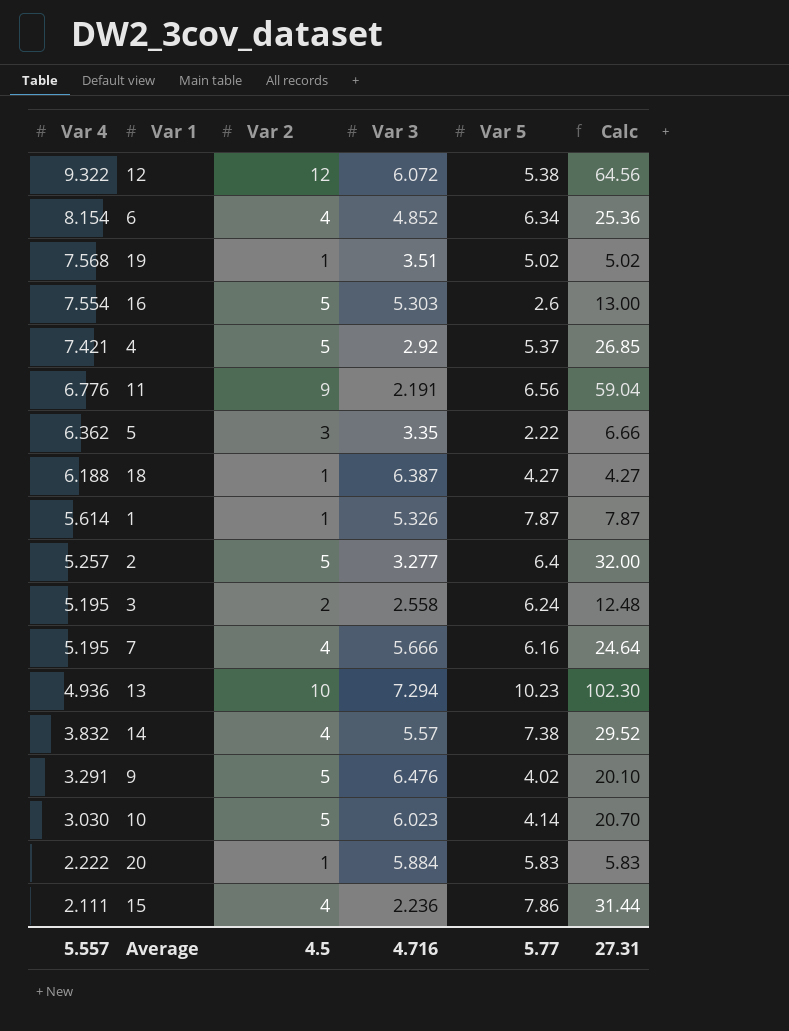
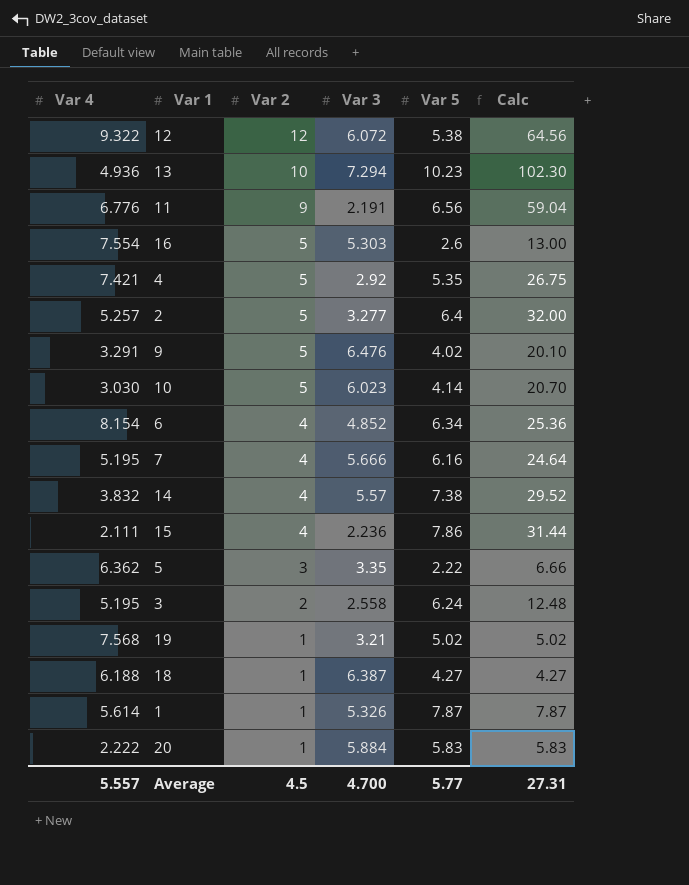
row order: Var 4 descending -> Var 2 descending
4 | Var 5: 5.37 -> 5.35
4 | Calc: 26.85 -> 26.75
19 | Var 3: 3.51 -> 3.21
Average | Var 3: 4.716 -> 4.700

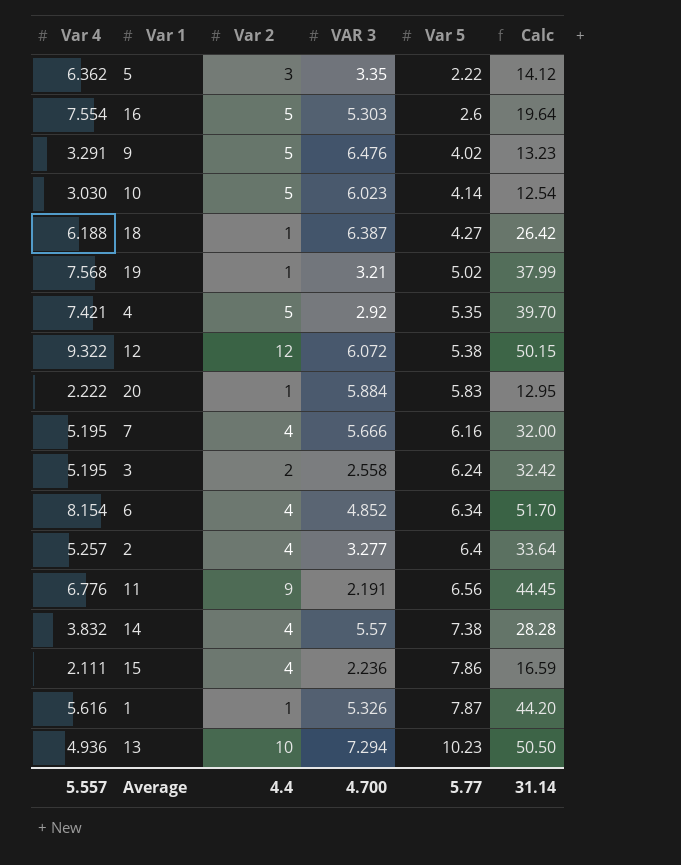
row order: Var 2 descending -> Var 5 ascending
column name: Var 3 -> VAR 3
column Calc | formula: [Var 2] * [Var 5] -> [Var 4] * [Var 5]
2 | Var 2: 5 -> 4
1 | Var 4: 5.614 -> 5.616
Average | Var 2: 4.5 -> 4.4
Average | Calc: 27.31 -> 31.14

